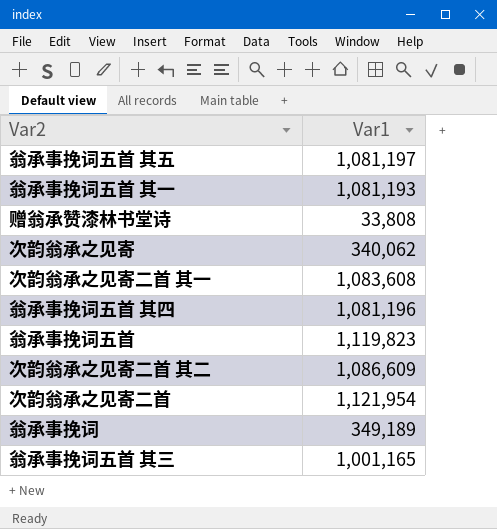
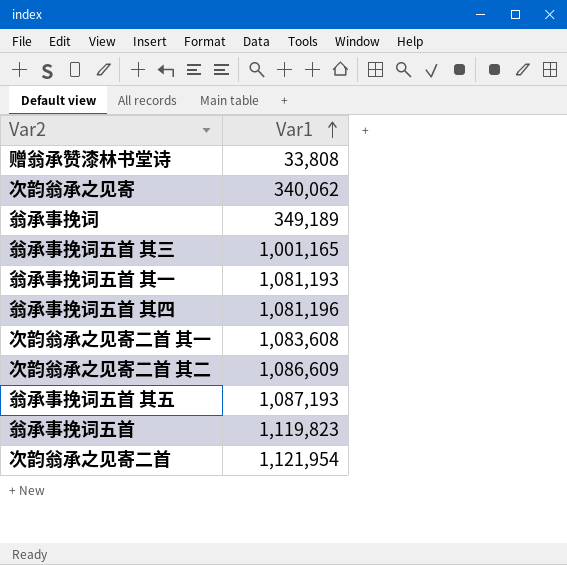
row order: none -> Var1 ascending
翁承事挽词五首 其五 | Var1: 1,081,197 -> 1,087,193

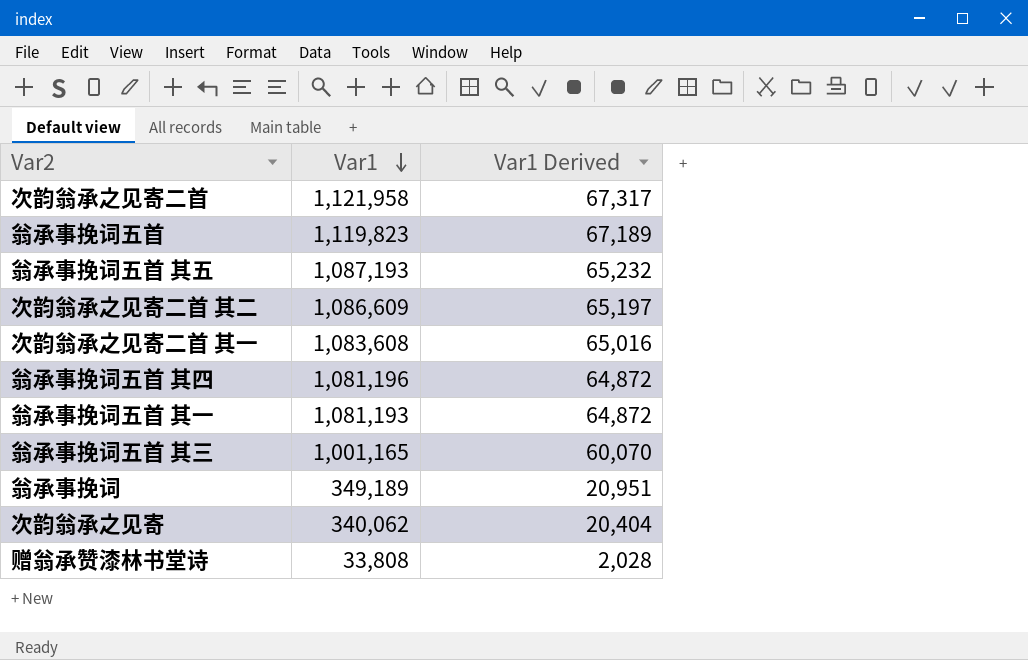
row order: Var1 ascending -> Var1 descending
column Var1 Derived | formula: none -> [Var1] * 0.06
次韵翁承之见寄二首 | Var1: 1,121,954 -> 1,121,958

